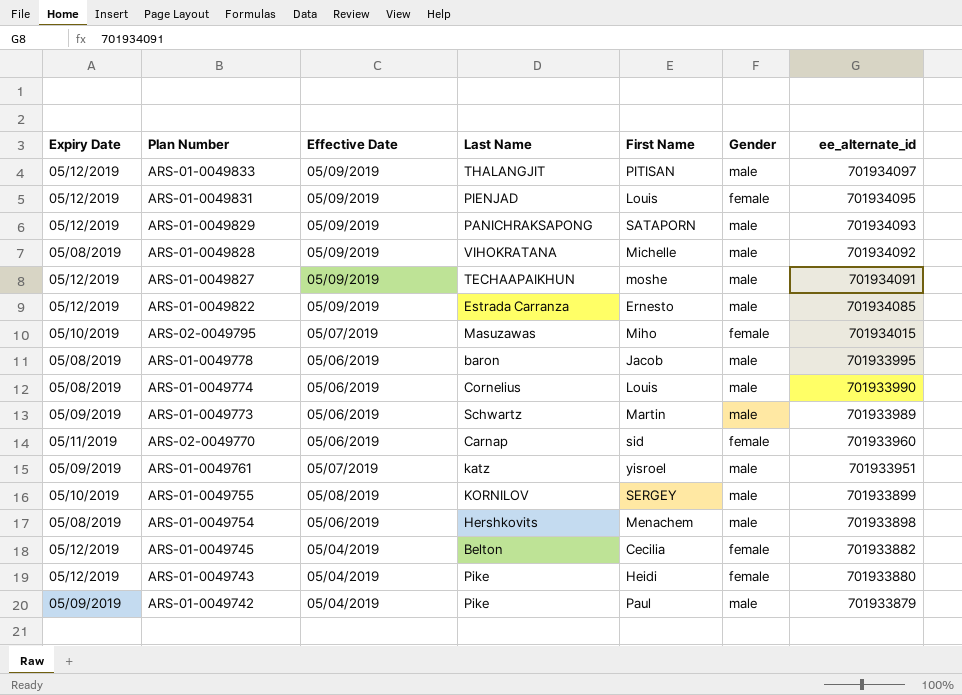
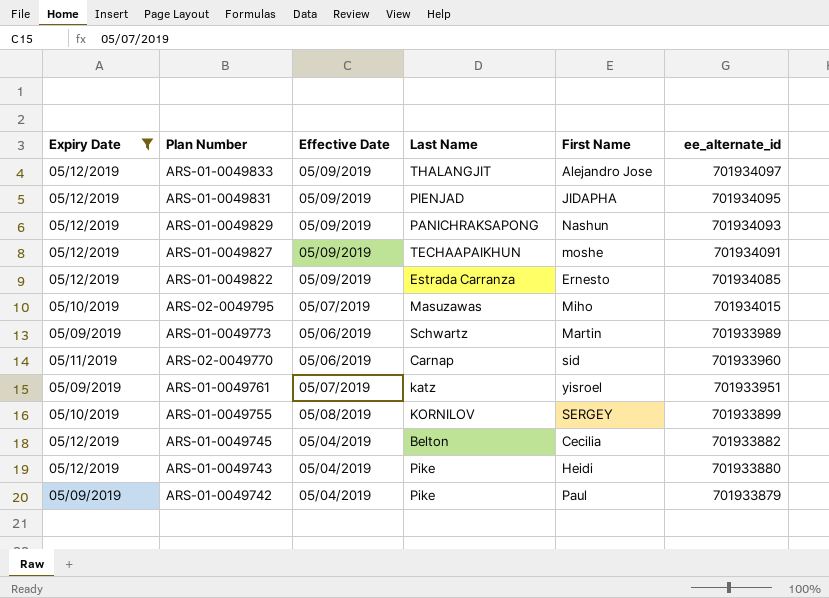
filter: none -> Expiry Date != 05/08/2019
column Gender | position: 6 -> none
ARS-01-0049833 | First Name: PITISAN -> Alejandro Jose
ARS-01-0049831 | First Name: Louis -> JIDAPHA
ARS-01-0049829 | First Name: SATAPORN -> Nashun

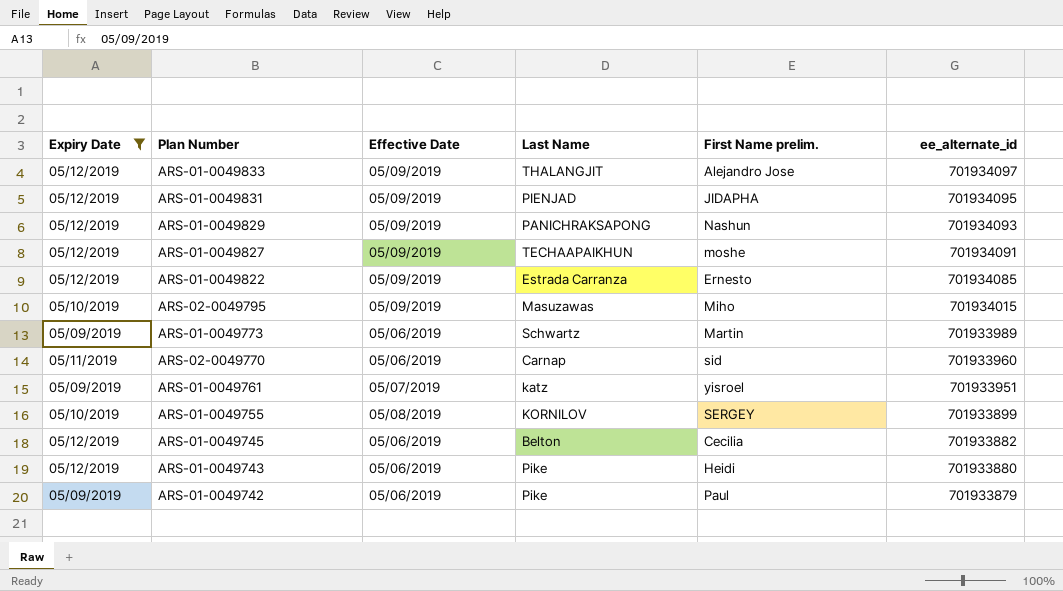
column name: First Name -> First Name prelim.
ARS-02-0049795 | Effective Date: 05/07/2019 -> 05/09/2019
ARS-01-0049745 | Effective Date: 05/04/2019 -> 05/06/2019
ARS-01-0049743 | Effective Date: 05/04/2019 -> 05/06/2019
ARS-01-0049742 | Effective Date: 05/04/2019 -> 05/06/2019

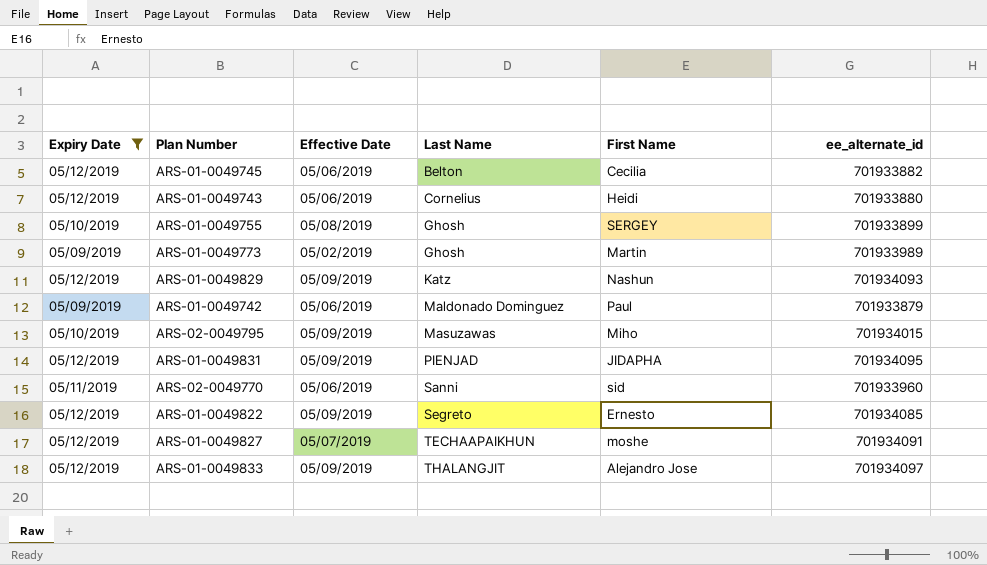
row order: ee_alternate_id descending -> Last Name ascending
column name: First Name prelim. -> First Name
row ARS-01-0049761: 05/09/2019 | 05/07/2019 | katz | yisroel | 701933951 -> none
ARS-01-0049743 | Last Name: Pike -> Cornelius
ARS-01-0049755 | Last Name: KORNILOV -> Ghosh
ARS-01-0049773 | Effective Date: 05/06/2019 -> 05/02/2019
ARS-01-0049773 | Last Name: Schwartz -> Ghosh
ARS-01-0049829 | Last Name: PANICHRAKSAPONG -> Katz
ARS-01-0049742 | Last Name: Pike -> Maldonado Dominguez
ARS-02-0049770 | Last Name: Carnap -> Sanni
ARS-01-0049822 | Last Name: Estrada Carranza -> Segreto
ARS-01-0049827 | Effective Date: 05/09/2019 -> 05/07/2019

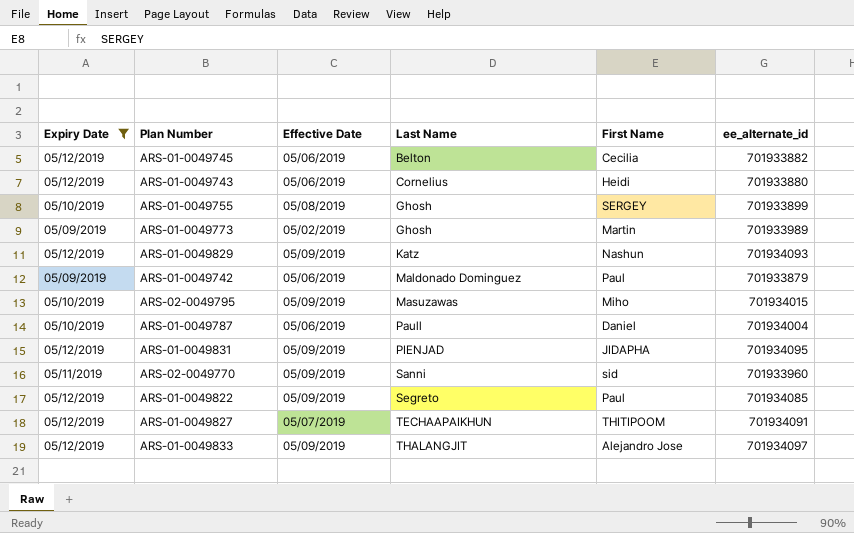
row ARS-01-0049787: none -> 05/10/2019 | 05/06/2019 | Paull | Daniel | 701934004
ARS-02-0049770 | Effective Date: 05/06/2019 -> 05/09/2019
ARS-01-0049822 | First Name: Ernesto -> Paul
ARS-01-0049827 | First Name: moshe -> THITIPOOM

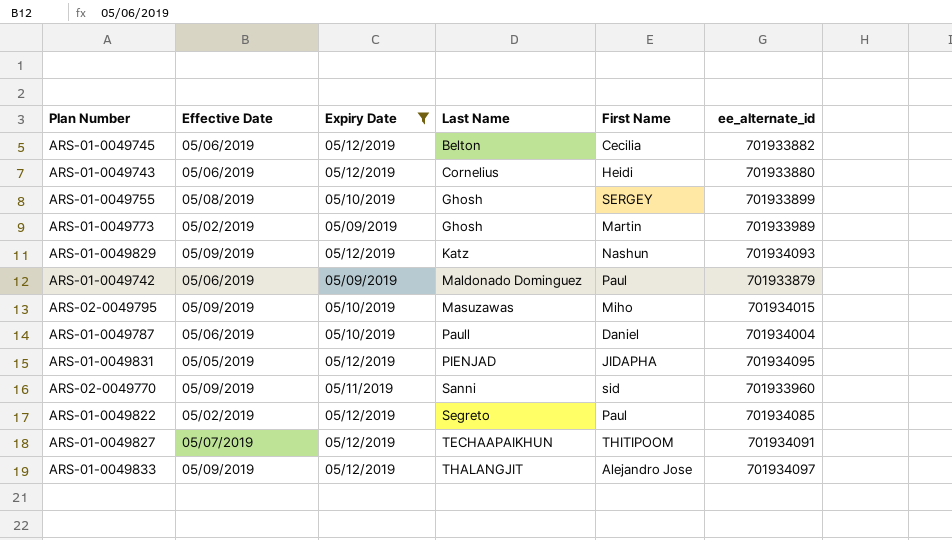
column Expiry Date | position: 1 -> 3
ARS-01-0049831 | Effective Date: 05/09/2019 -> 05/05/2019
ARS-01-0049822 | Effective Date: 05/09/2019 -> 05/02/2019

